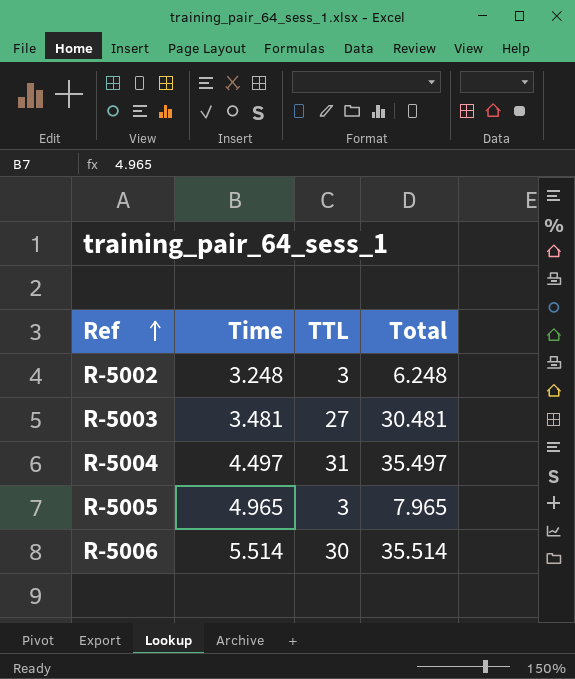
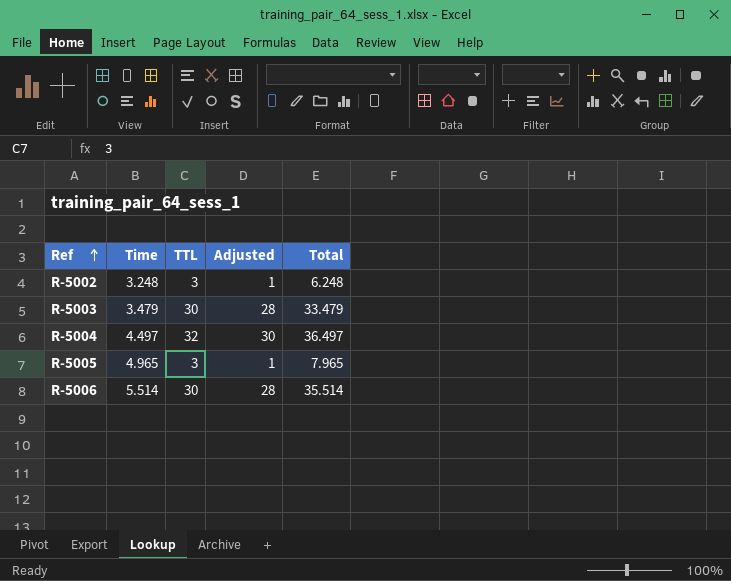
column Adjusted | formula: none -> [TTL] - 2
R-5003 | Time: 3.481 -> 3.479
R-5003 | TTL: 27 -> 30
R-5003 | Total: 30.481 -> 33.479
R-5004 | TTL: 31 -> 32
R-5004 | Total: 35.497 -> 36.497

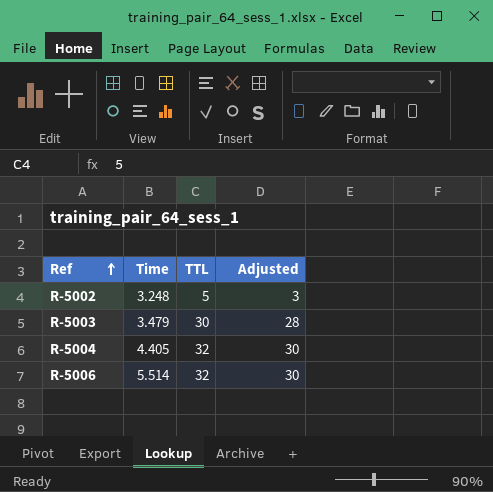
column Total | formula: [Time] + [TTL] -> none
row R-5005: 4.965 | 3 | 1 | 7.965 -> none
R-5002 | TTL: 3 -> 5
R-5002 | Adjusted: 1 -> 3
R-5004 | Time: 4.497 -> 4.405
R-5006 | TTL: 30 -> 32
R-5006 | Adjusted: 28 -> 30

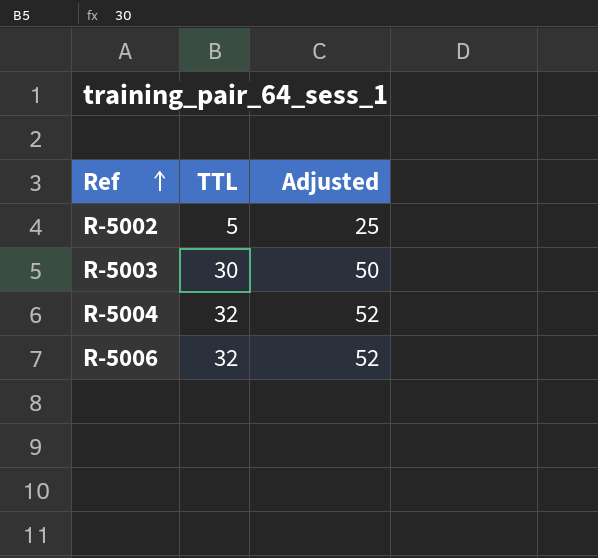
column Time | position: 2 -> none
column Adjusted | formula: [TTL] - 2 -> [TTL] + 20

